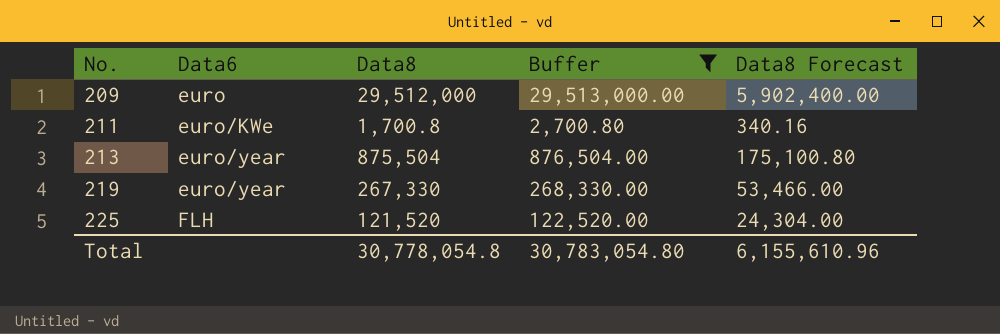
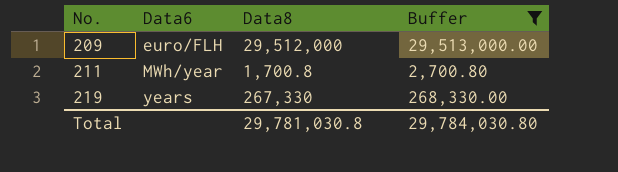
column Data8 Forecast | formula: [Data8] * 0.2 -> none
row 213: euro/year | 875,504 | 876,504.00 | 175,100.80 -> none
row 225: FLH | 121,520 | 122,520.00 | 24,304.00 -> none
209 | Data6: euro -> euro/FLH
211 | Data6: euro/KWe -> MWh/year
219 | Data6: euro/year -> years
Total | Data8: 30,778,054.8 -> 29,781,030.8
Total | Buffer: 30,783,054.80 -> 29,784,030.80

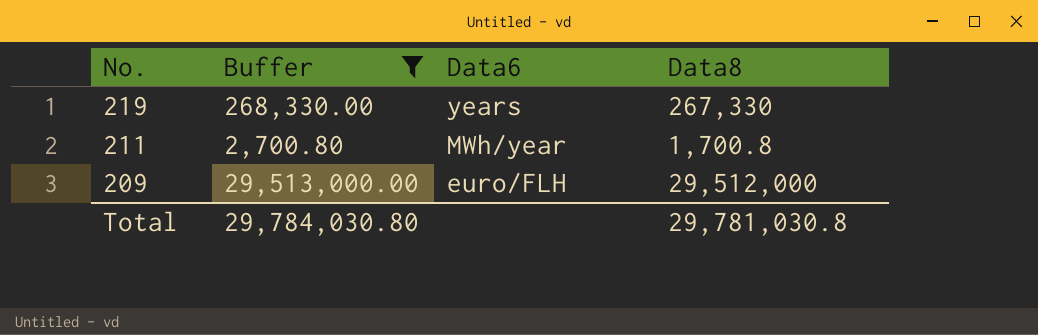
row order: No. ascending -> No. descending
column Buffer | position: 4 -> 2

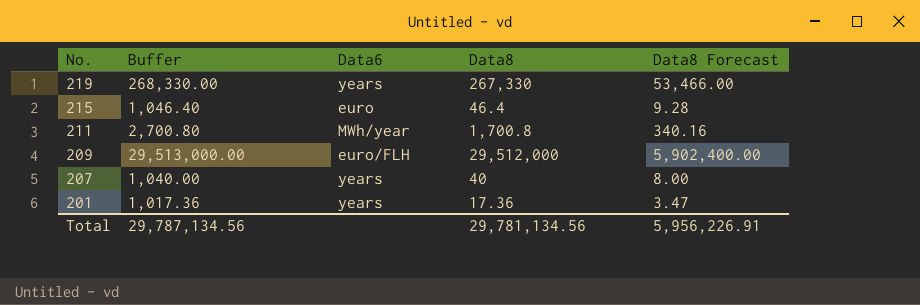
filter: Buffer >= 2,700.80 -> none
column Data8 Forecast | formula: none -> [Data8] * 0.2
Total | Buffer: 29,784,030.80 -> 29,787,134.56
Total | Data8: 29,781,030.8 -> 29,781,134.56

